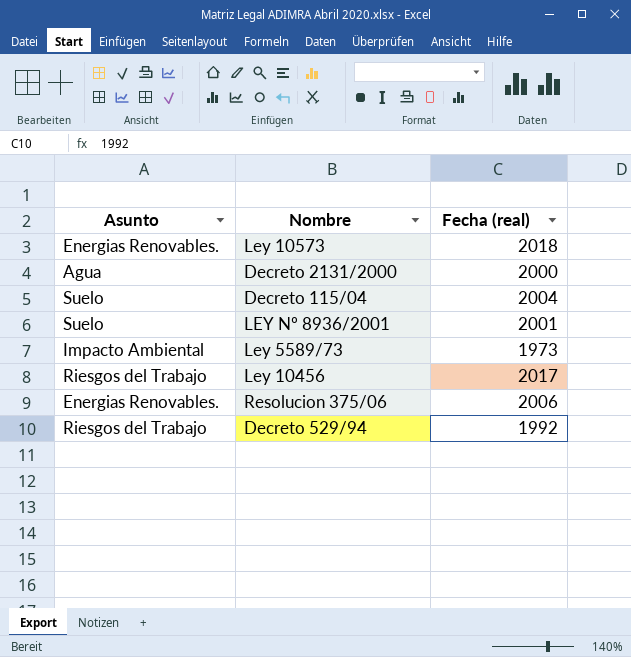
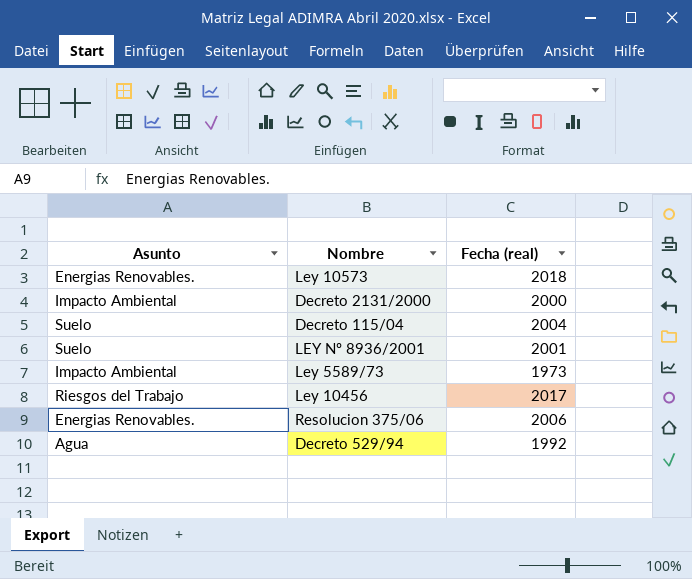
Decreto 2131/2000 | Asunto: Agua -> Impacto Ambiental
Decreto 529/94 | Asunto: Riesgos del Trabajo -> Agua

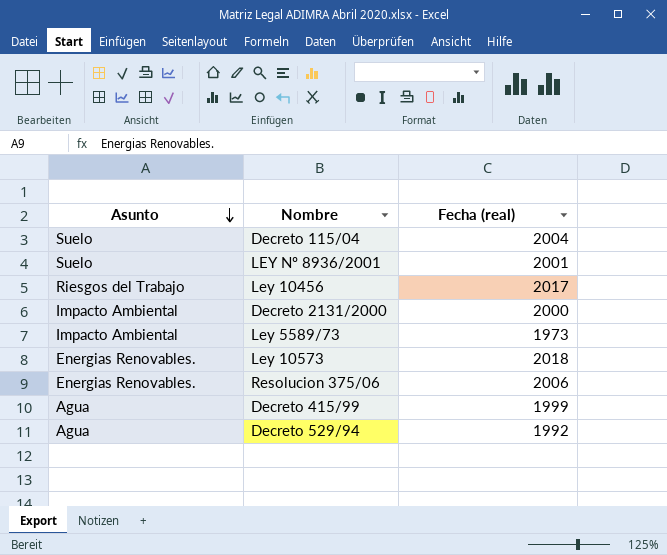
row order: none -> Asunto descending
row Decreto 415/99: none -> Agua | 1999

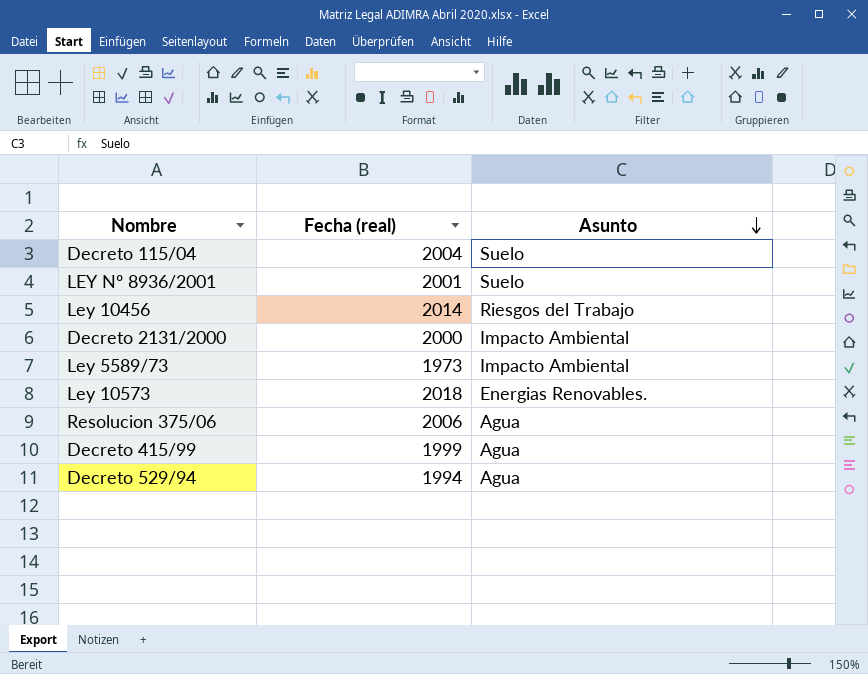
column Asunto | position: 1 -> 3
Ley 10456 | Fecha (real): 2017 -> 2014
Resolucion 375/06 | Asunto: Energias Renovables. -> Agua
Decreto 529/94 | Fecha (real): 1992 -> 1994

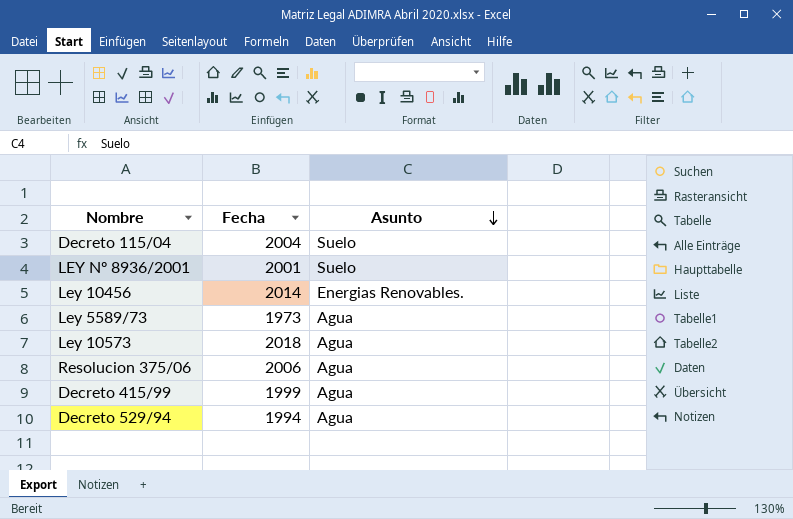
column name: Fecha (real) -> Fecha
row Decreto 2131/2000: 2000 | Impacto Ambiental -> none
Ley 10456 | Asunto: Riesgos del Trabajo -> Energias Renovables.
Ley 5589/73 | Asunto: Impacto Ambiental -> Agua
Ley 10573 | Asunto: Energias Renovables. -> Agua

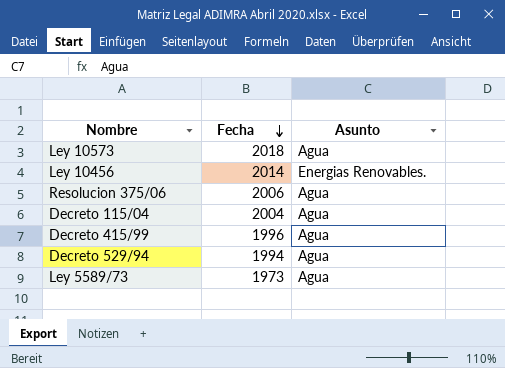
row order: Asunto descending -> Fecha descending
row LEY Nº 8936/2001: 2001 | Suelo -> none
Decreto 115/04 | Asunto: Suelo -> Agua
Decreto 415/99 | Fecha: 1999 -> 1996

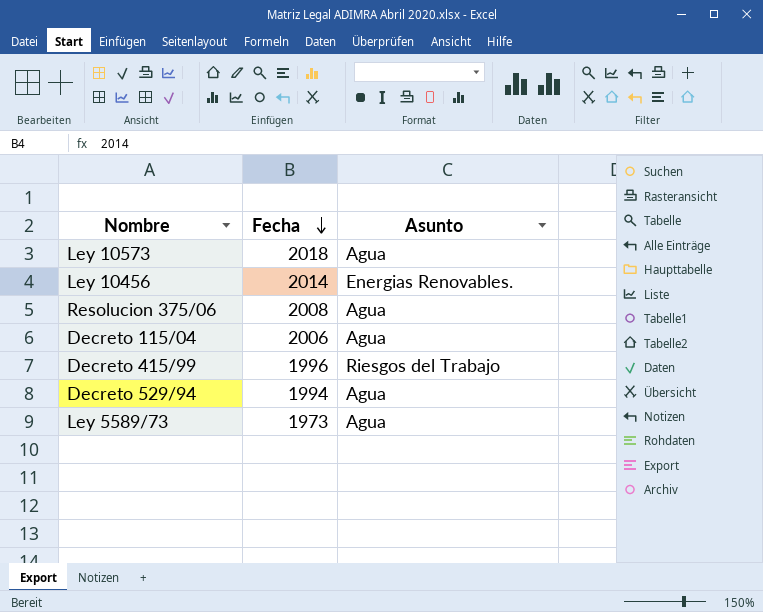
Resolucion 375/06 | Fecha: 2006 -> 2008
Decreto 115/04 | Fecha: 2004 -> 2006
Decreto 415/99 | Asunto: Agua -> Riesgos del Trabajo

